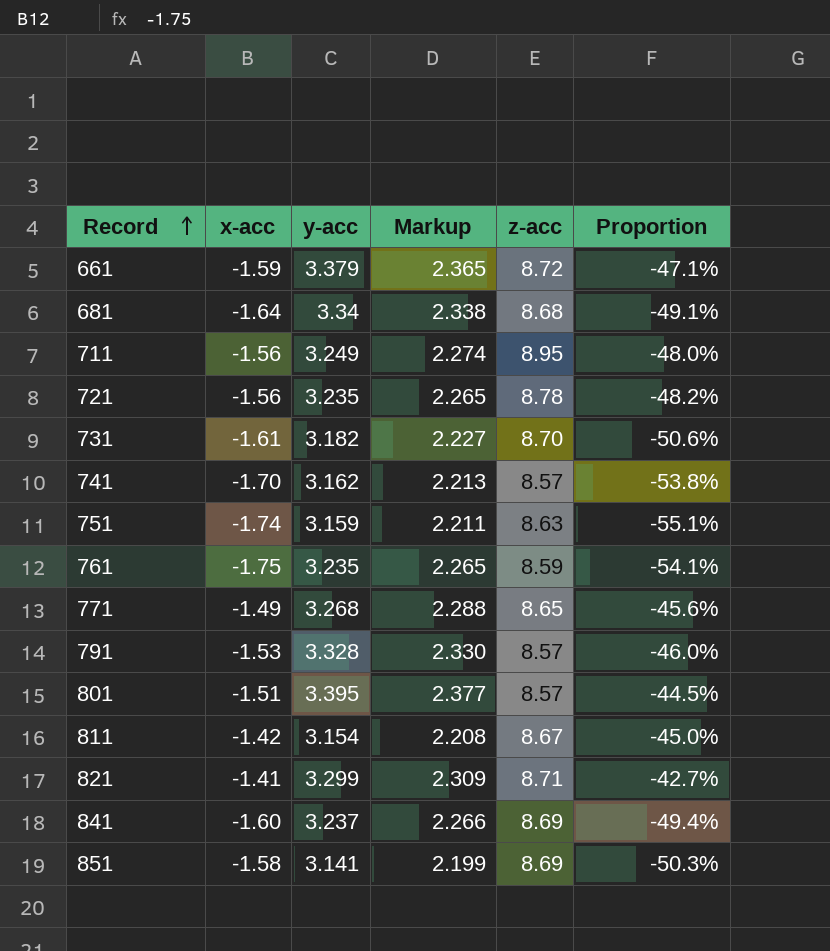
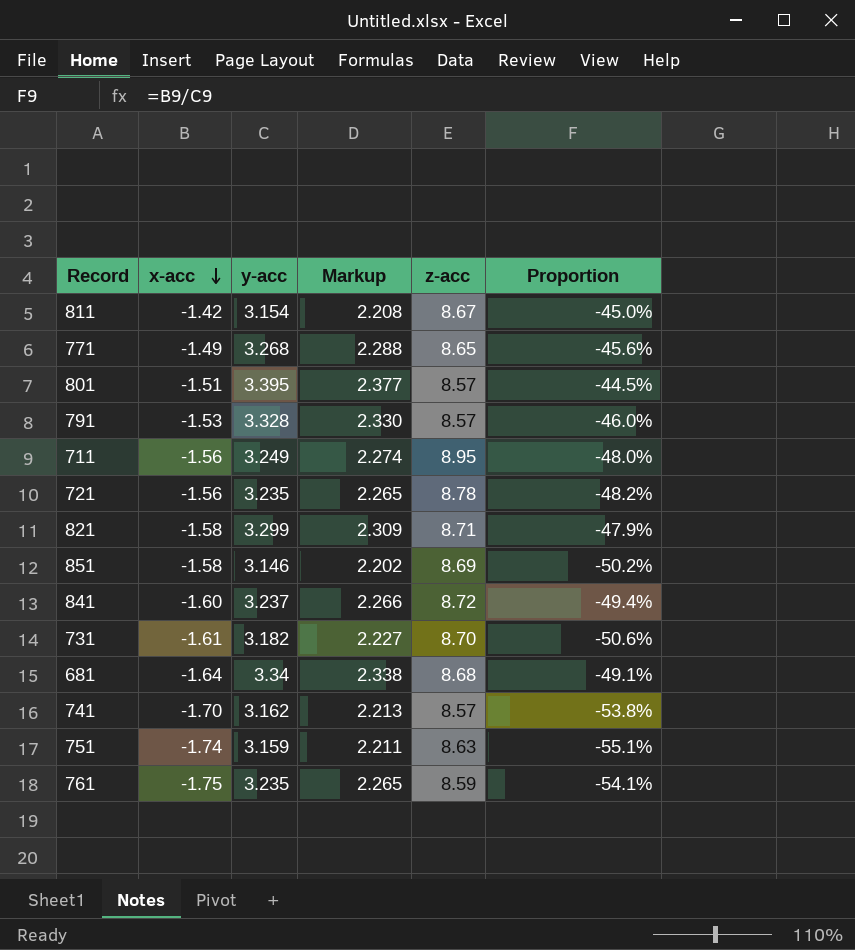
row order: Record ascending -> x-acc descending
row 661: -1.59 | 3.379 | 2.365 | 8.72 | -47.1% -> none
821 | x-acc: -1.41 -> -1.58
821 | Proportion: -42.7% -> -47.9%
851 | y-acc: 3.141 -> 3.146
851 | Markup: 2.199 -> 2.202
851 | Proportion: -50.3% -> -50.2%
841 | z-acc: 8.69 -> 8.72

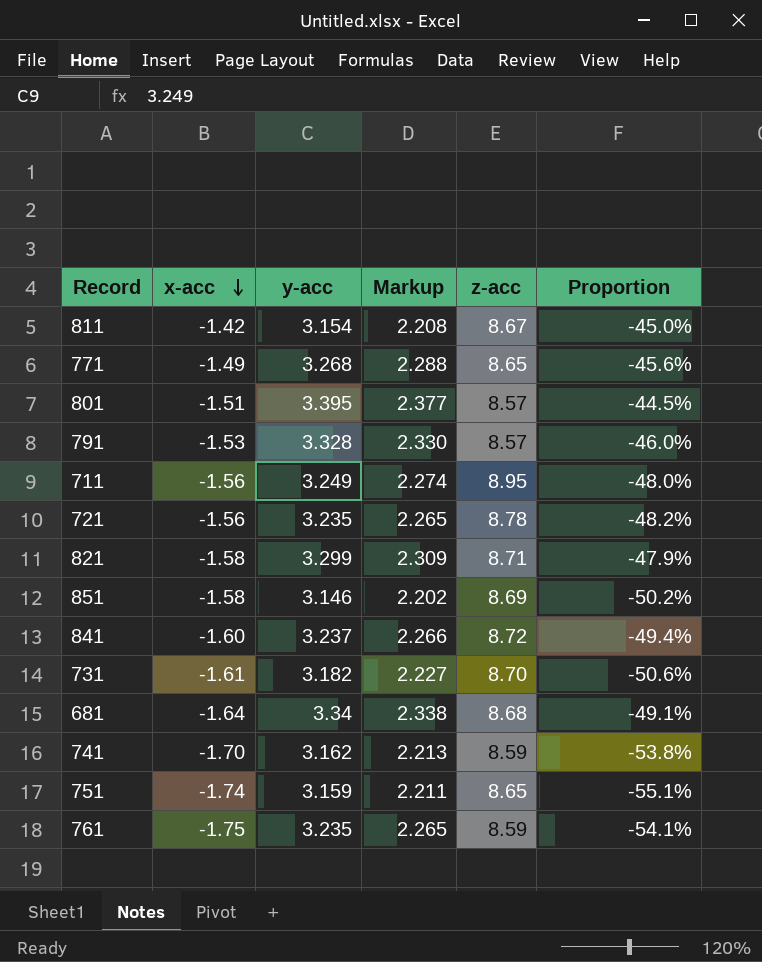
741 | z-acc: 8.57 -> 8.59
751 | z-acc: 8.63 -> 8.65

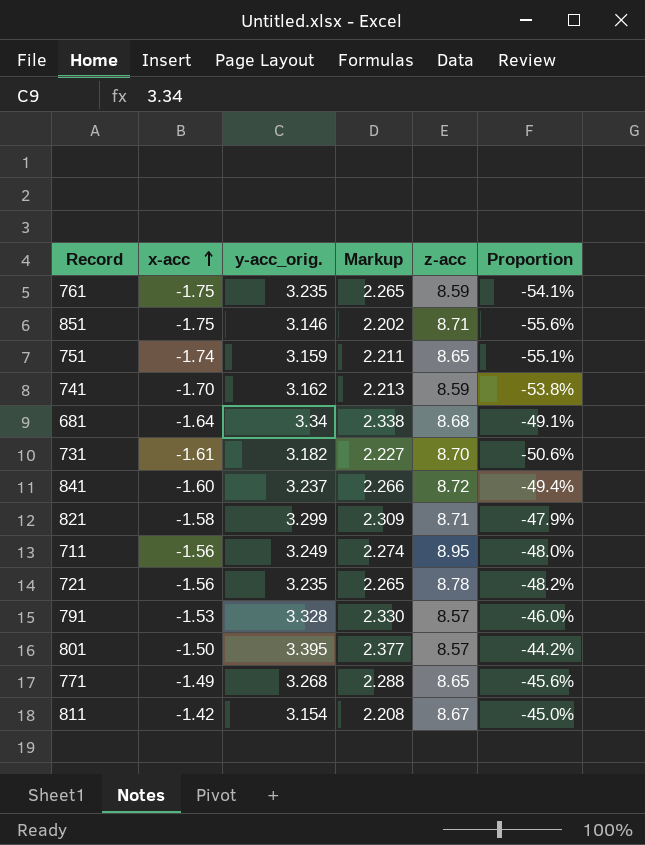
row order: x-acc descending -> x-acc ascending
column name: y-acc -> y-acc_orig.
851 | x-acc: -1.58 -> -1.75
851 | z-acc: 8.69 -> 8.71
851 | Proportion: -50.2% -> -55.6%
801 | x-acc: -1.51 -> -1.50
801 | Proportion: -44.5% -> -44.2%

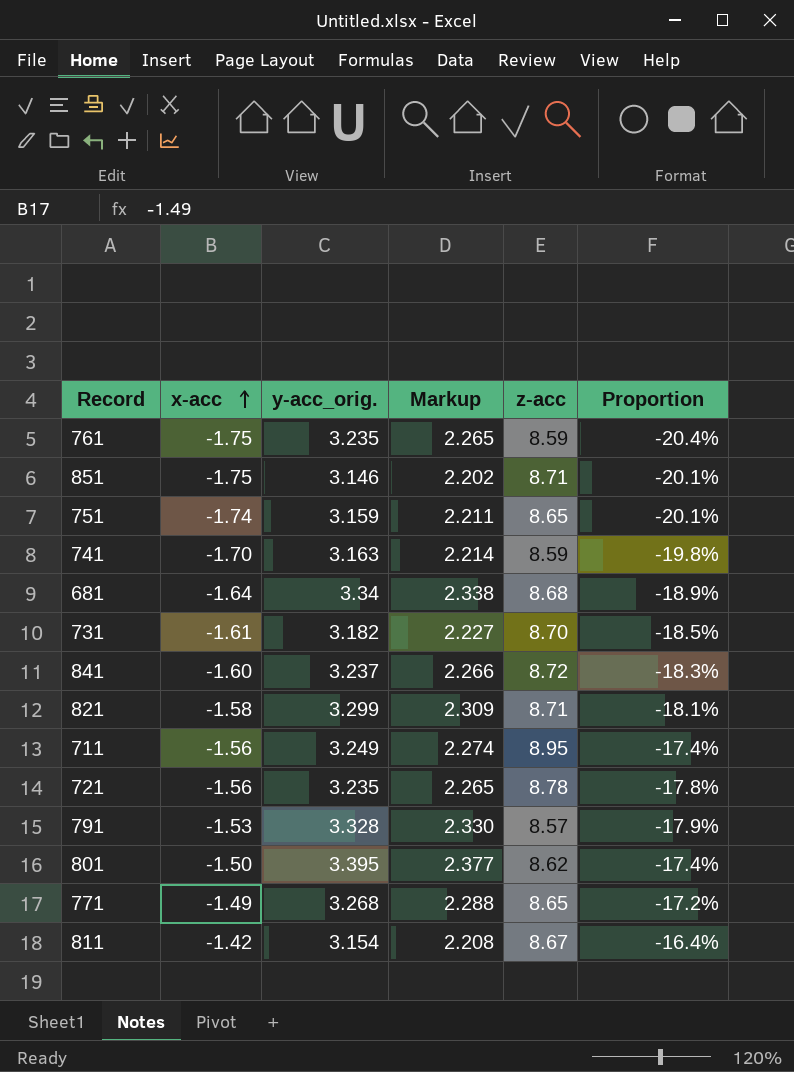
column Proportion | formula: [x-acc] / [y-acc_orig.] -> [x-acc] / [z-acc]
741 | y-acc_orig.: 3.162 -> 3.163
741 | Markup: 2.213 -> 2.214
801 | z-acc: 8.57 -> 8.62

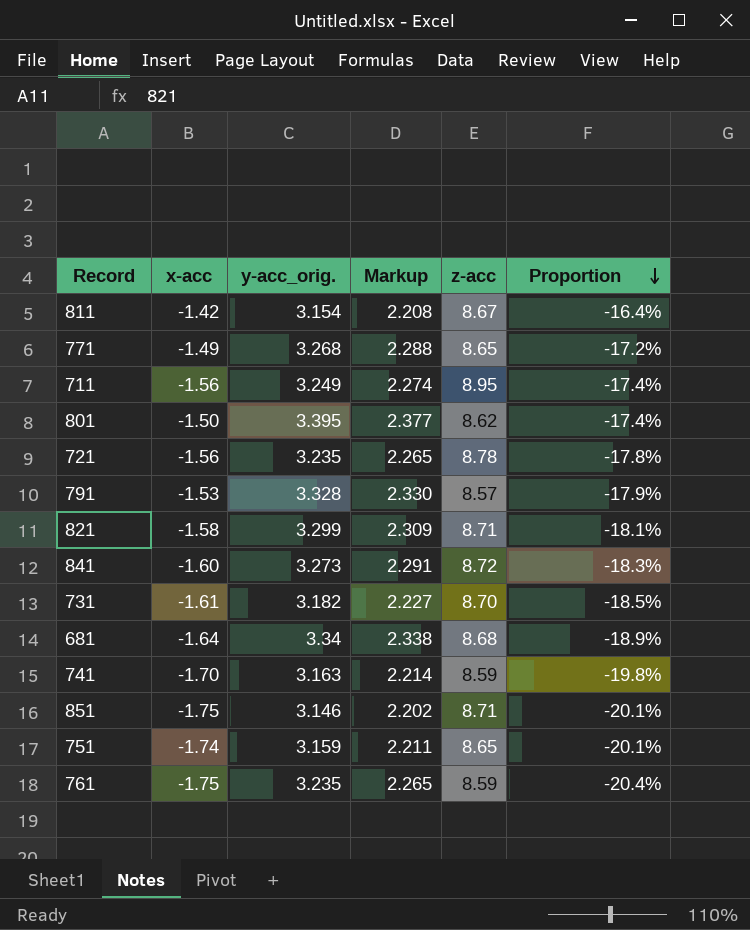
row order: x-acc ascending -> Proportion descending
841 | y-acc_orig.: 3.237 -> 3.273
841 | Markup: 2.266 -> 2.291

